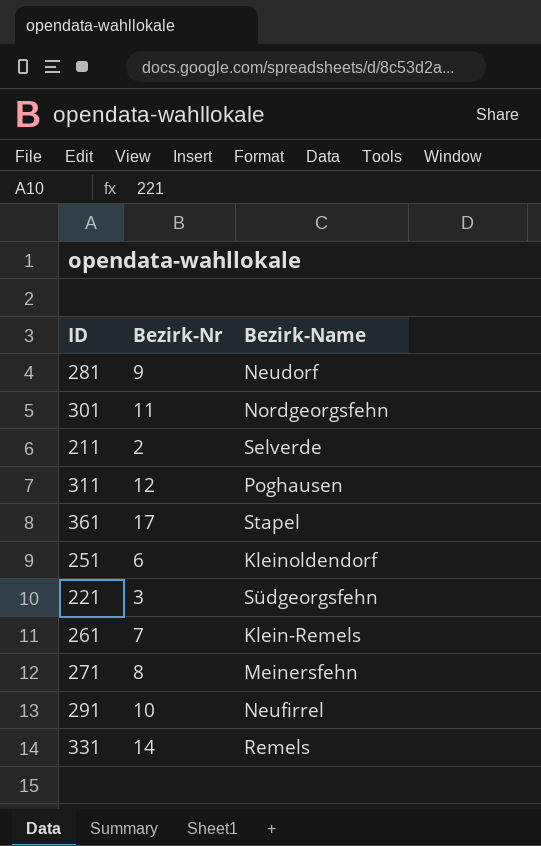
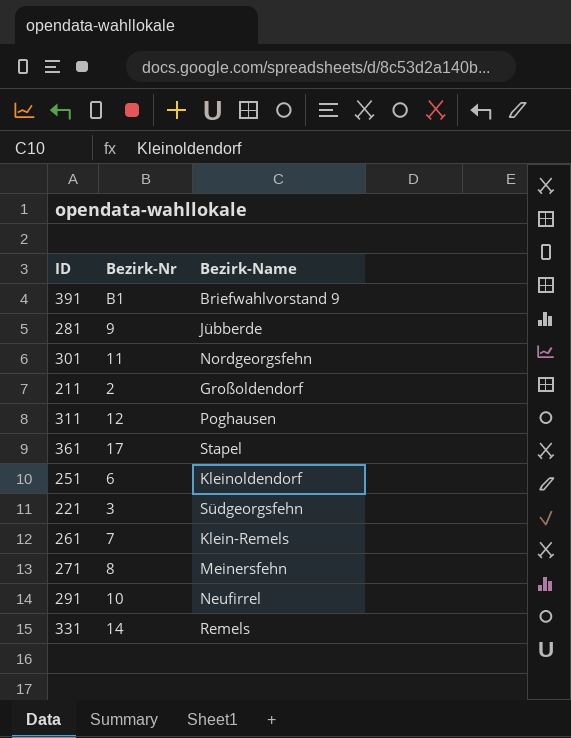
row 391: none -> B1 | Briefwahlvorstand 9
281 | Bezirk-Name: Neudorf -> Jübberde
211 | Bezirk-Name: Selverde -> Großoldendorf

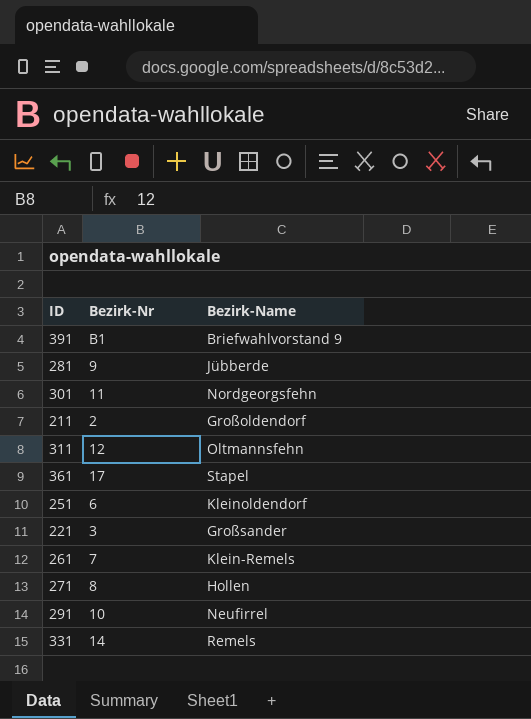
311 | Bezirk-Name: Poghausen -> Oltmannsfehn
221 | Bezirk-Name: Südgeorgsfehn -> Großsander
271 | Bezirk-Name: Meinersfehn -> Hollen

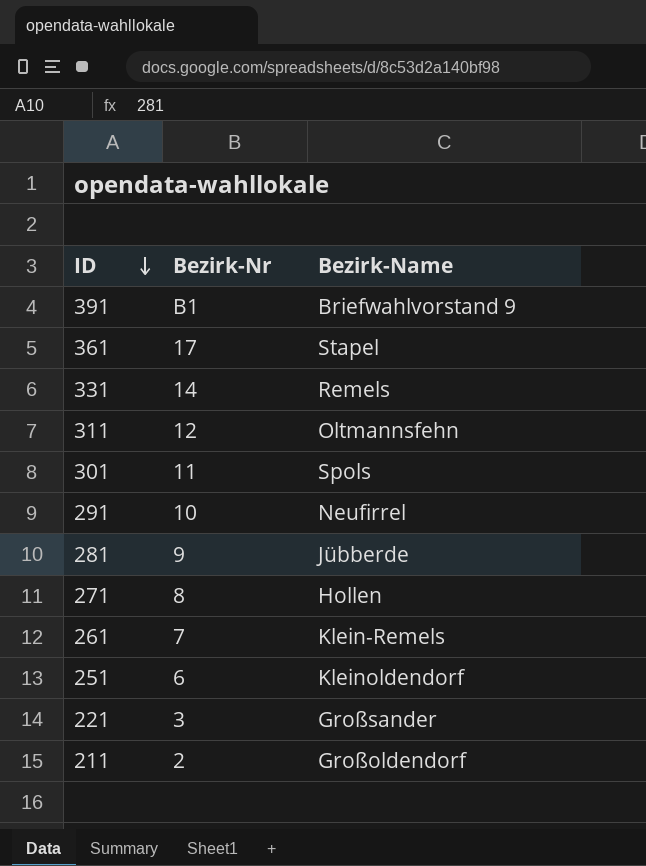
row order: none -> ID descending
301 | Bezirk-Name: Nordgeorgsfehn -> Spols

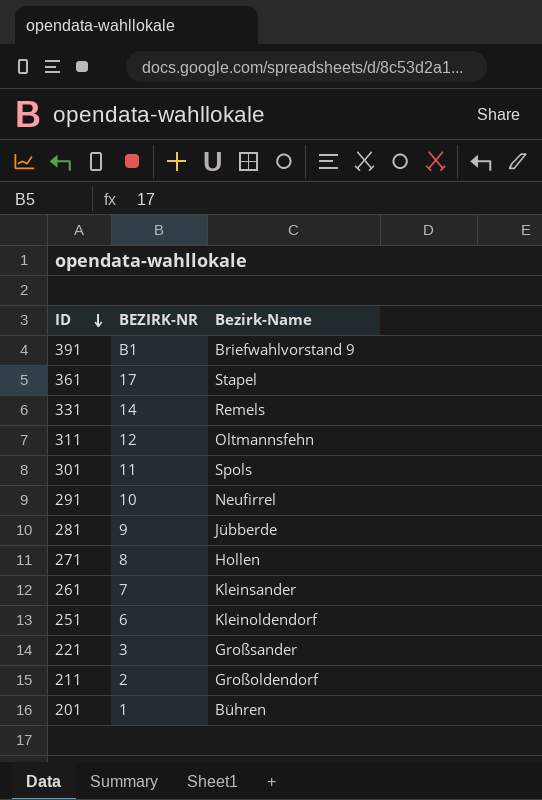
column name: Bezirk-Nr -> BEZIRK-NR
261 | Bezirk-Name: Klein-Remels -> Kleinsander
row 201: none -> 1 | Bühren

